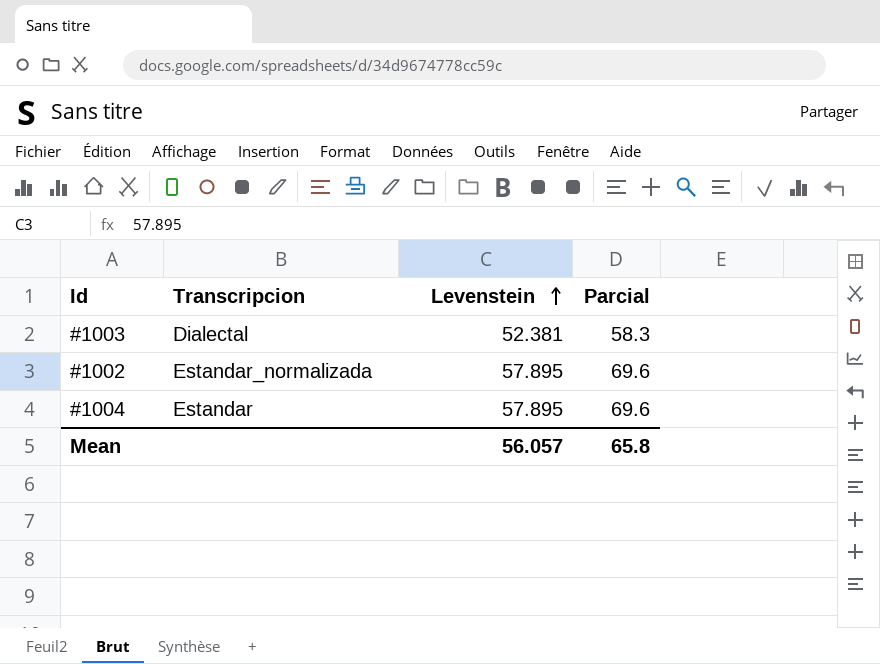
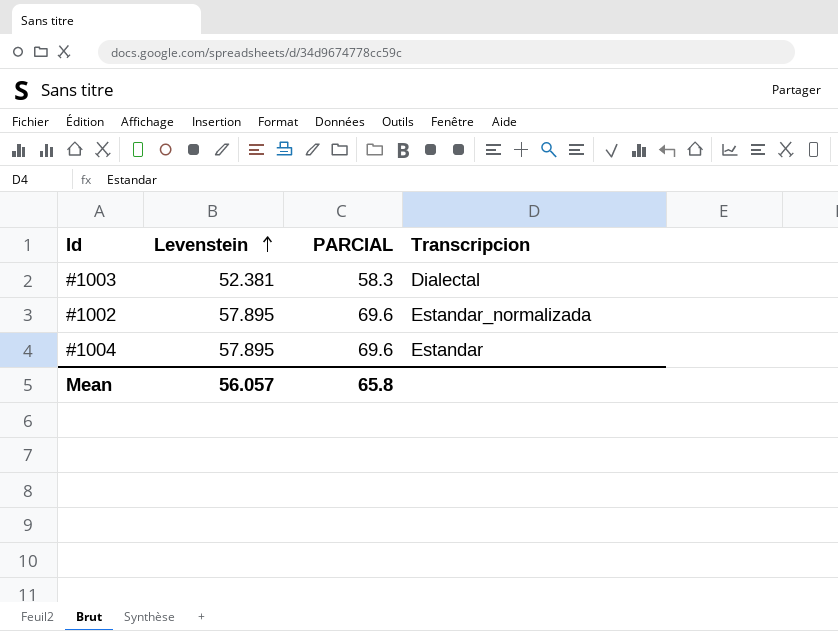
column name: Parcial -> PARCIAL
column Transcripcion | position: 2 -> 4

